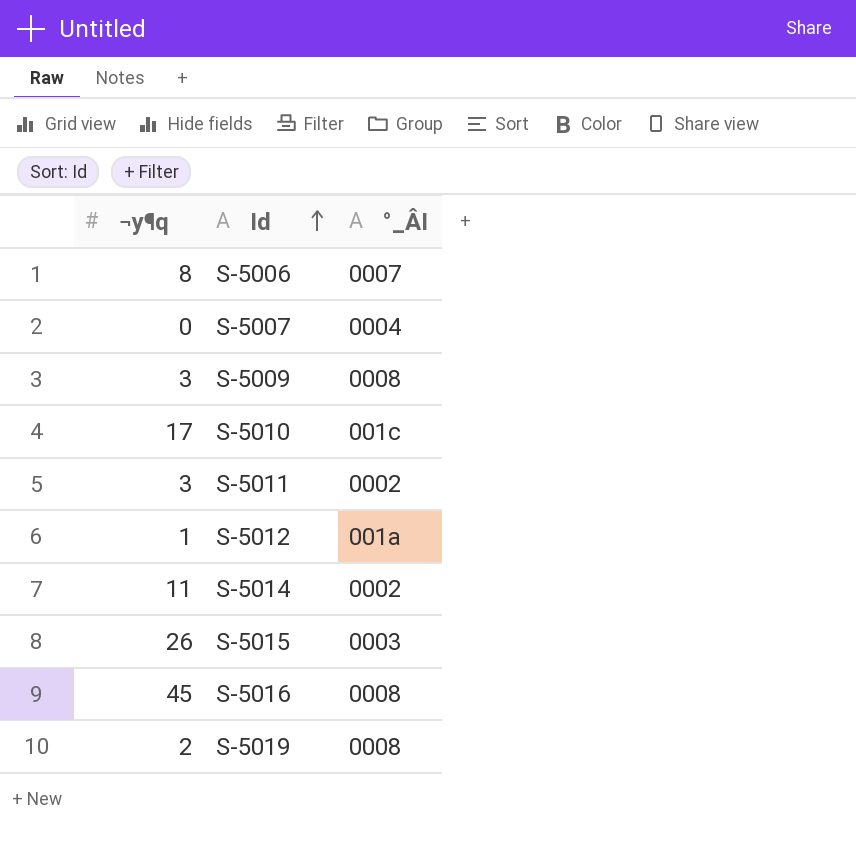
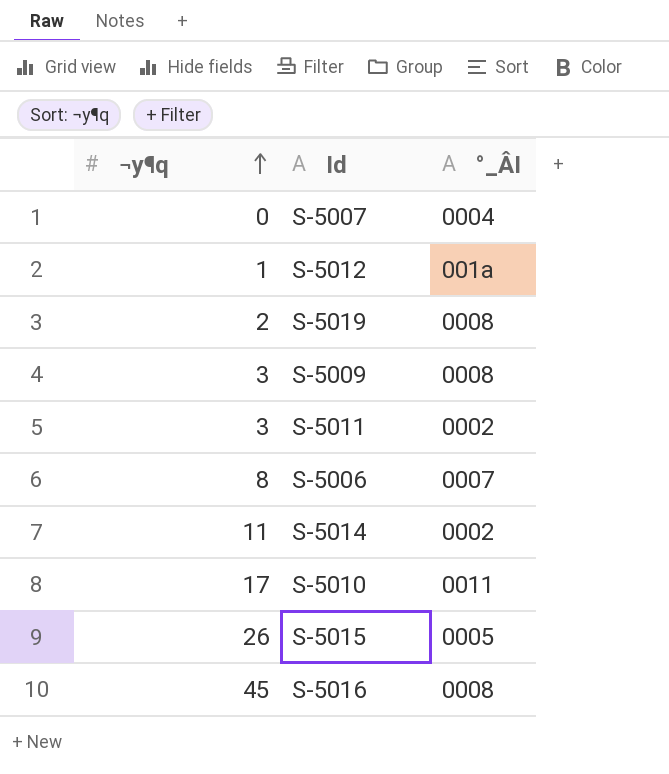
row order: Id ascending -> ¬y¶q ascending
S-5010 | °_ÂI: 001c -> 0011
S-5015 | °_ÂI: 0003 -> 0005

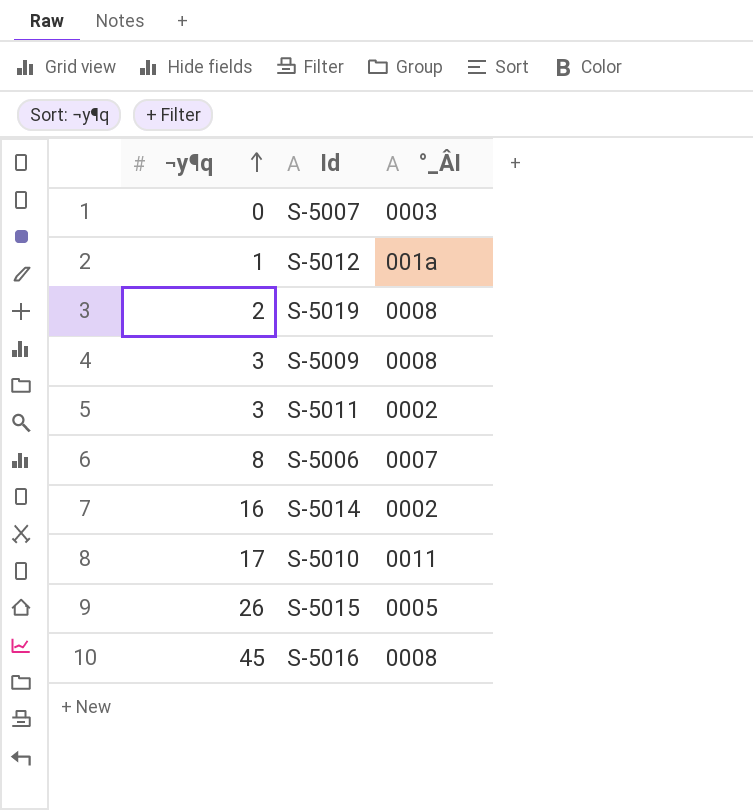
S-5007 | °_ÂI: 0004 -> 0003
S-5014 | ¬y¶q: 11 -> 16

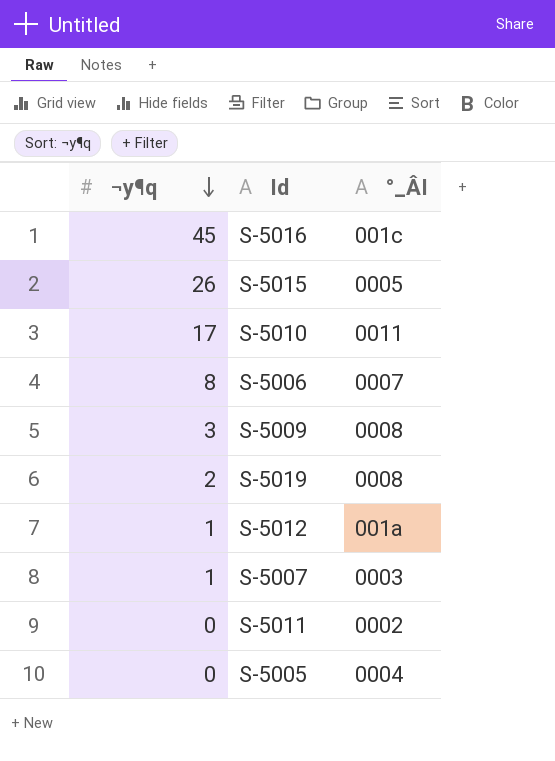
row order: ¬y¶q ascending -> ¬y¶q descending
row S-5014: 16 | 0002 -> none
S-5016 | °_ÂI: 0008 -> 001c
S-5007 | ¬y¶q: 0 -> 1
S-5011 | ¬y¶q: 3 -> 0
row S-5005: none -> 0 | 0004

